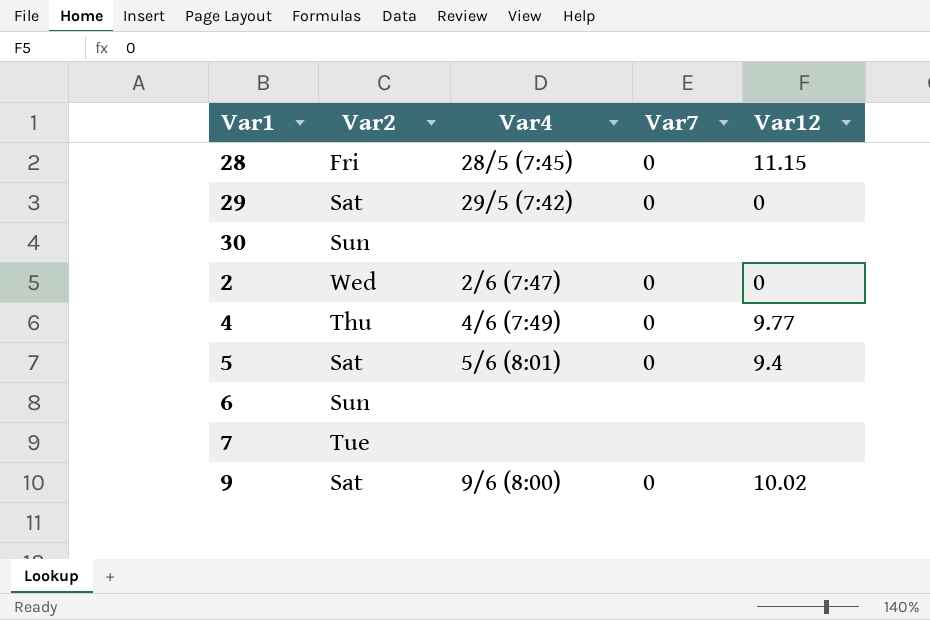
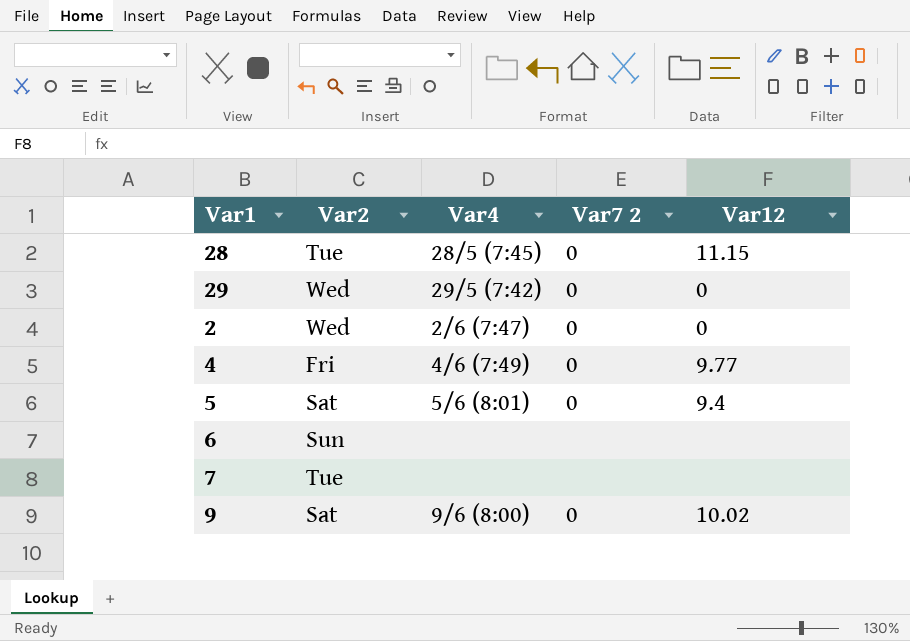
column name: Var7 -> Var7 2
row 30: Sun | none | none | none -> none
28 | Var2: Fri -> Tue
29 | Var2: Sat -> Wed
4 | Var2: Thu -> Fri

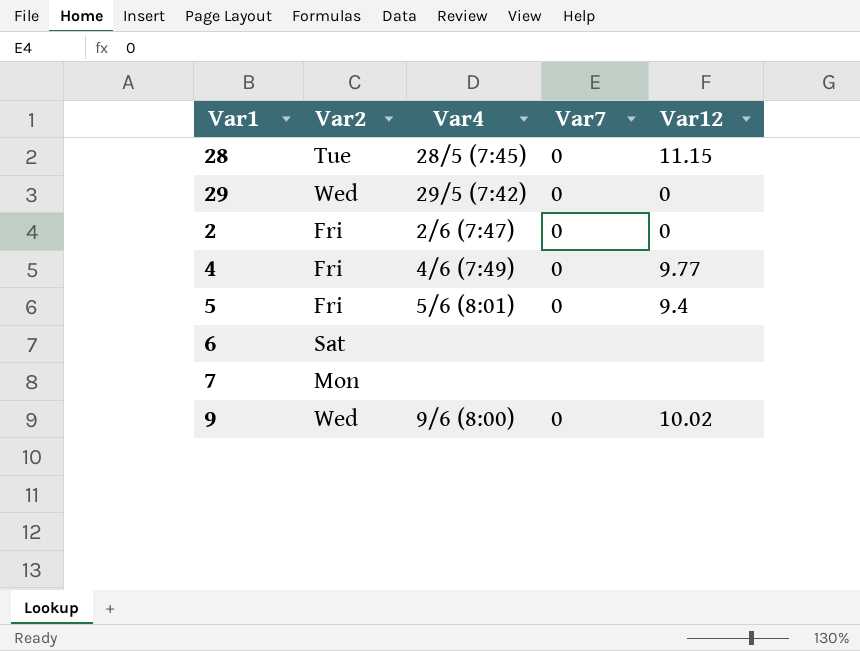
column name: Var7 2 -> Var7
2 | Var2: Wed -> Fri
5 | Var2: Sat -> Fri
6 | Var2: Sun -> Sat
7 | Var2: Tue -> Mon
9 | Var2: Sat -> Wed

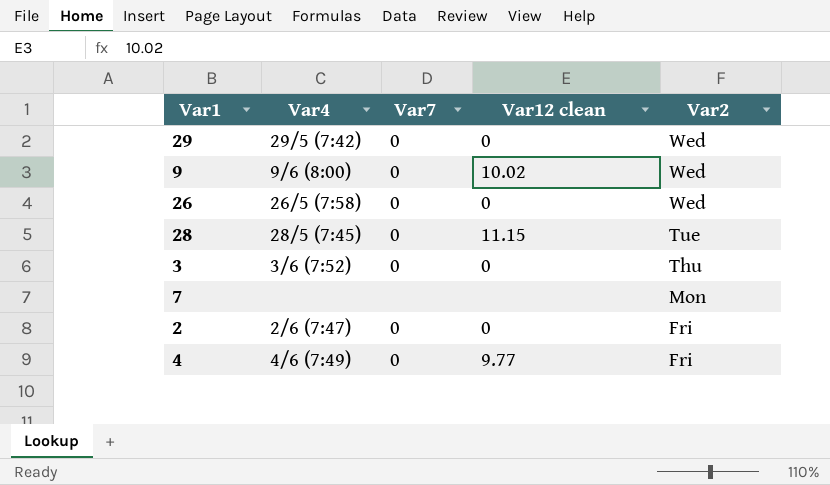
row order: none -> Var2 descending
column name: Var12 -> Var12 clean
column Var2 | position: 2 -> 5
row 5: Fri | 5/6 (8:01) | 0 | 9.4 -> none
row 6: Sat | none | none | none -> none
row 26: none -> 26/5 (7:58) | 0 | 0 | Wed
row 3: none -> 3/6 (7:52) | 0 | 0 | Thu

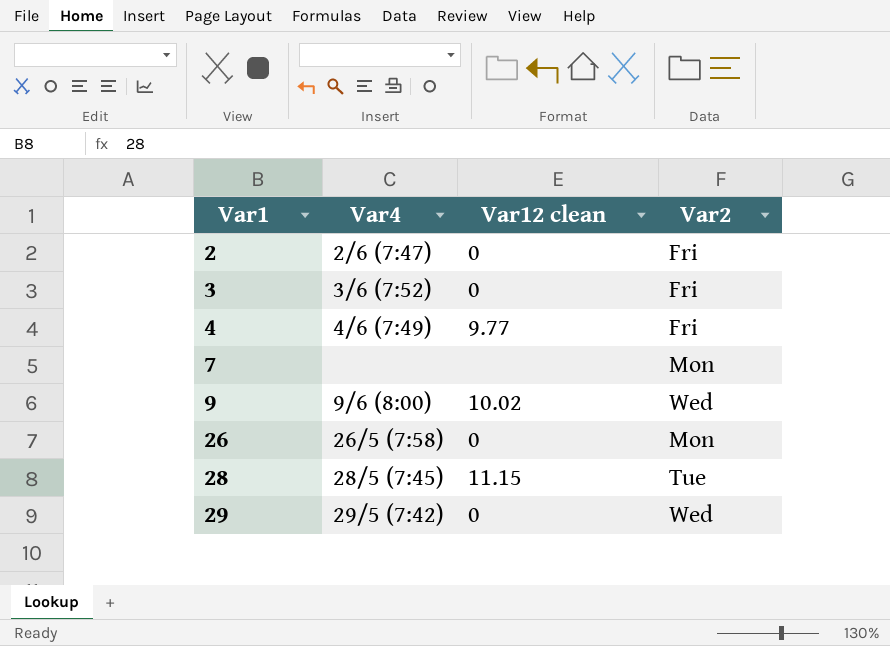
row order: Var2 descending -> Var1 ascending
column Var7 | position: 3 -> none
3 | Var2: Thu -> Fri
26 | Var2: Wed -> Mon

